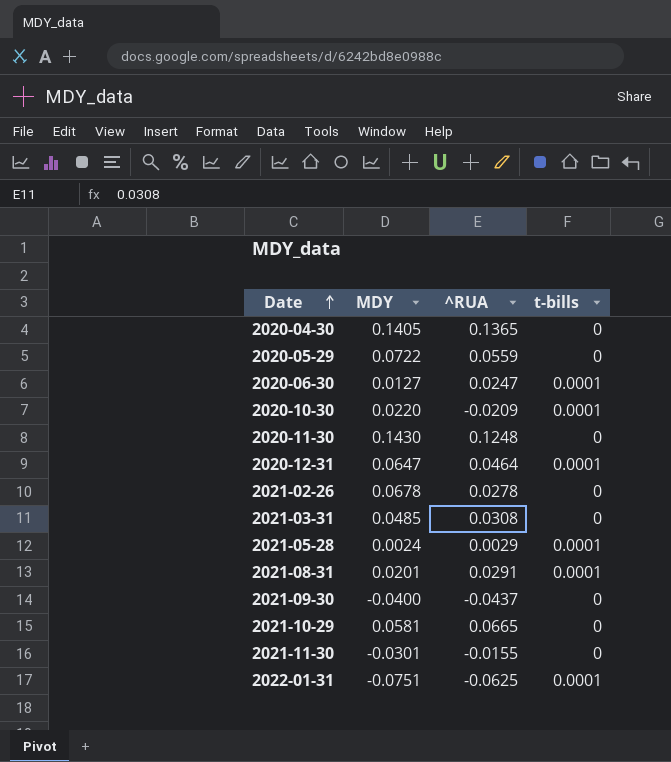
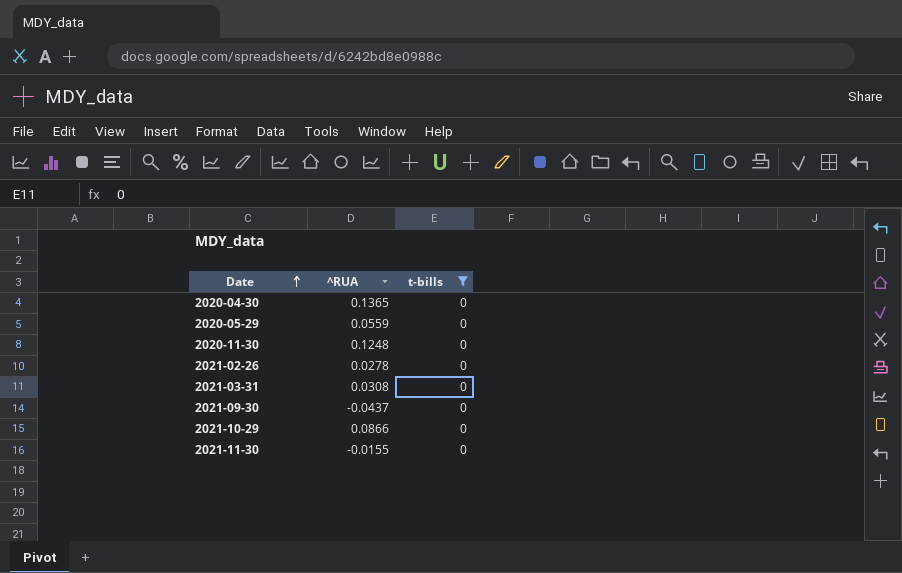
filter: none -> t-bills = 0
column MDY | position: 2 -> none
2021-10-29 | ^RUA: 0.0665 -> 0.0866

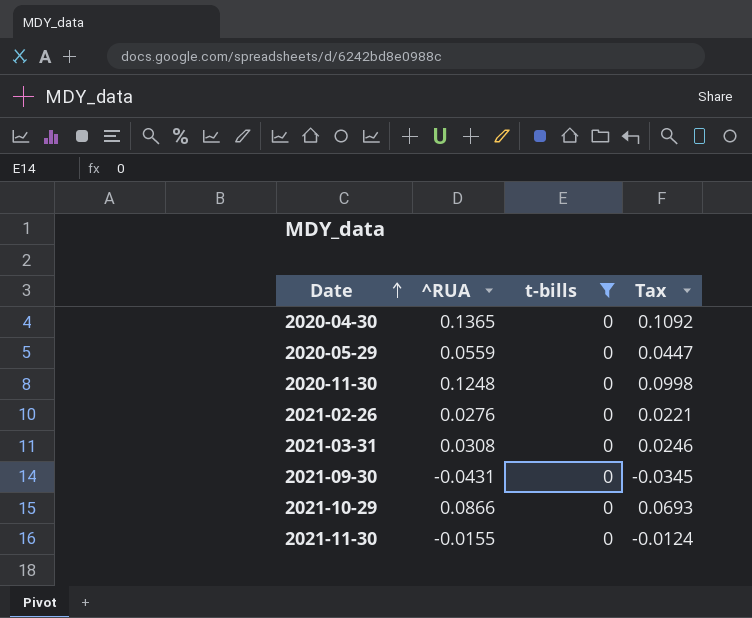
column Tax | formula: none -> [^RUA] * 0.8
2021-02-26 | ^RUA: 0.0278 -> 0.0276
2021-09-30 | ^RUA: -0.0437 -> -0.0431

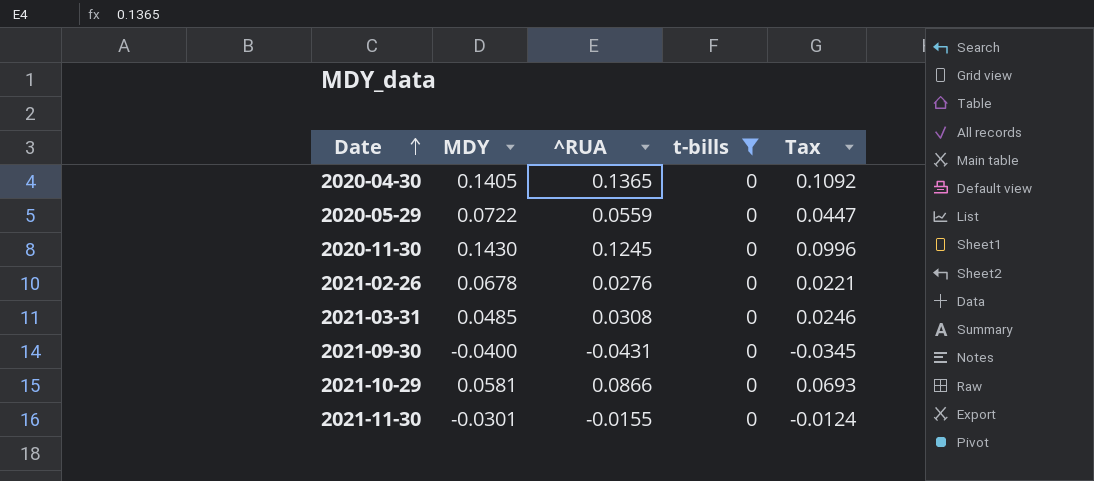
column MDY | position: none -> 2
2020-11-30 | ^RUA: 0.1248 -> 0.1245
2020-11-30 | Tax: 0.0998 -> 0.0996

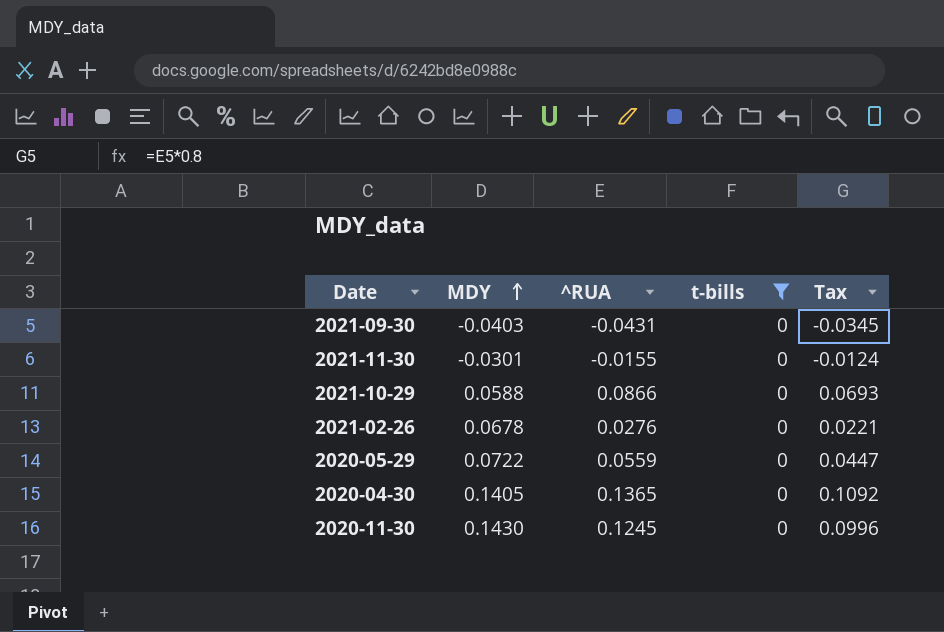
row order: Date ascending -> MDY ascending
row 2021-03-31: 0.0485 | 0.0308 | 0 | 0.0246 -> none
2021-09-30 | MDY: -0.0400 -> -0.0403
2021-10-29 | MDY: 0.0581 -> 0.0588

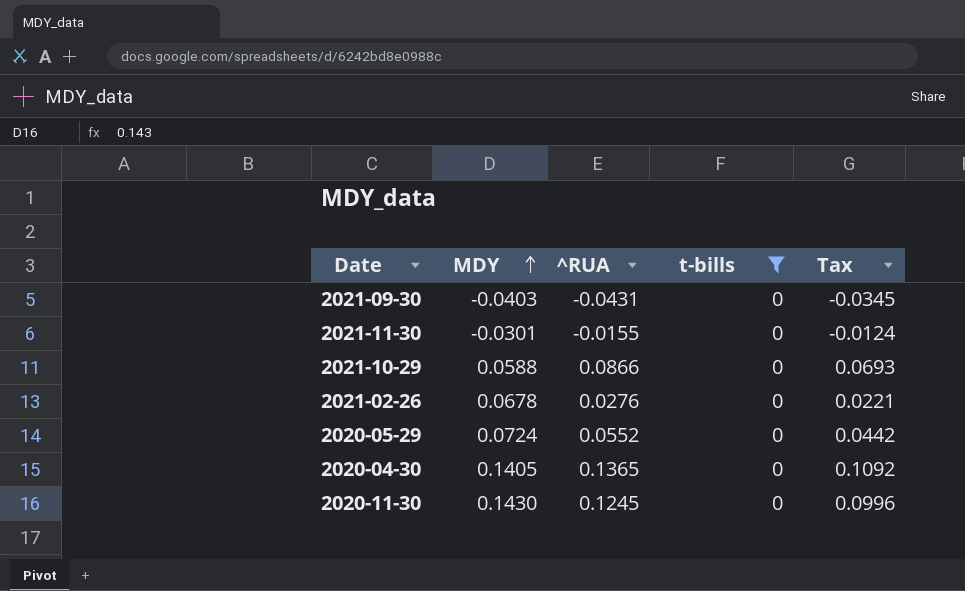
2020-05-29 | MDY: 0.0722 -> 0.0724
2020-05-29 | ^RUA: 0.0559 -> 0.0552
2020-05-29 | Tax: 0.0447 -> 0.0442

